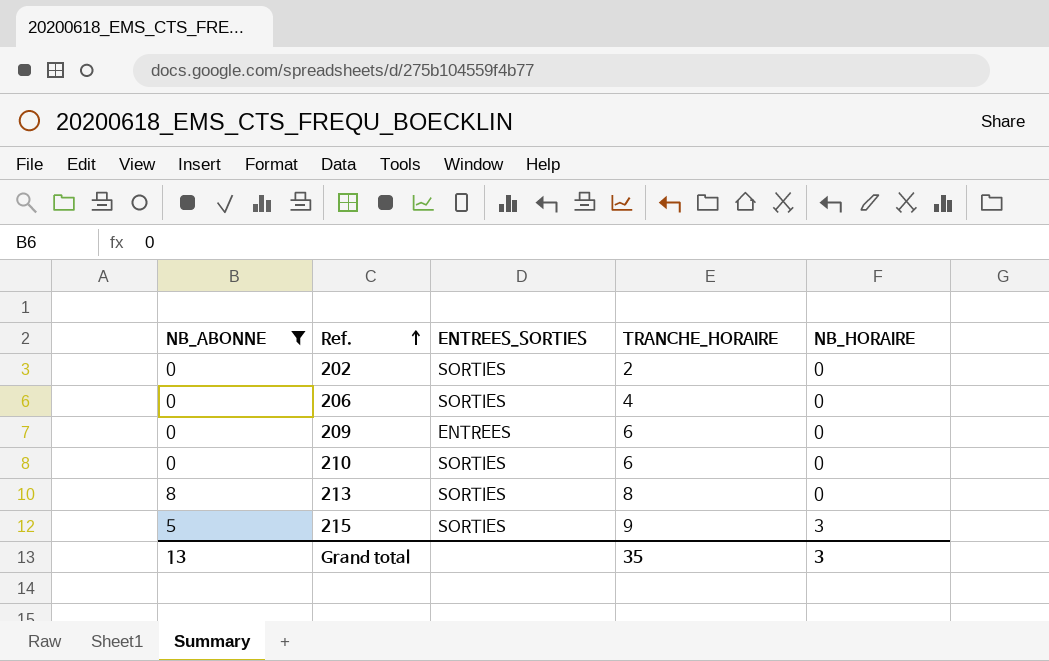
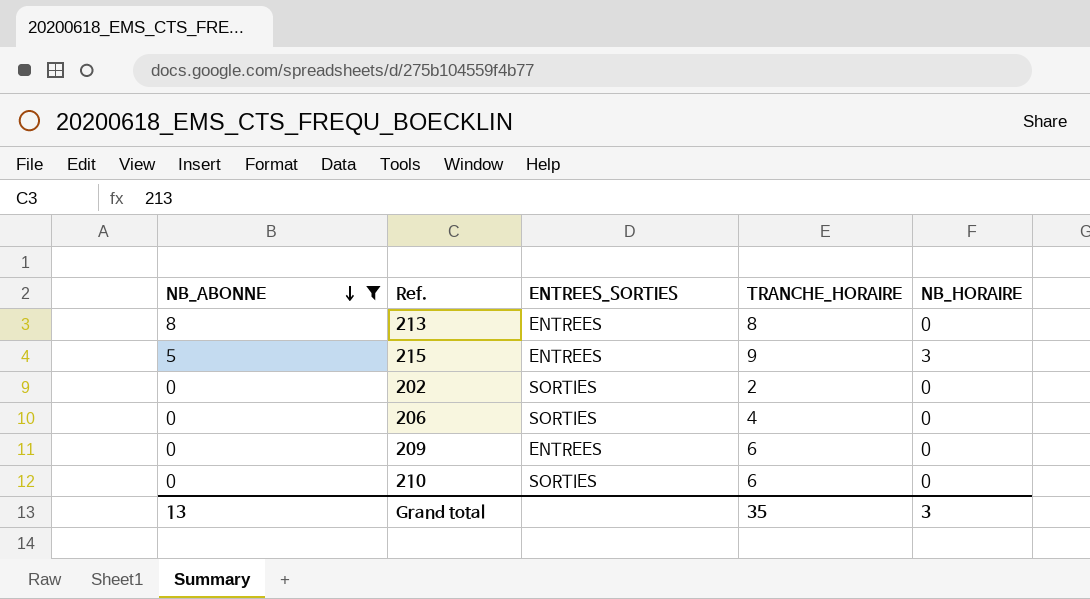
row order: Ref. ascending -> NB_ABONNE descending
213 | ENTREES_SORTIES: SORTIES -> ENTREES
215 | ENTREES_SORTIES: SORTIES -> ENTREES

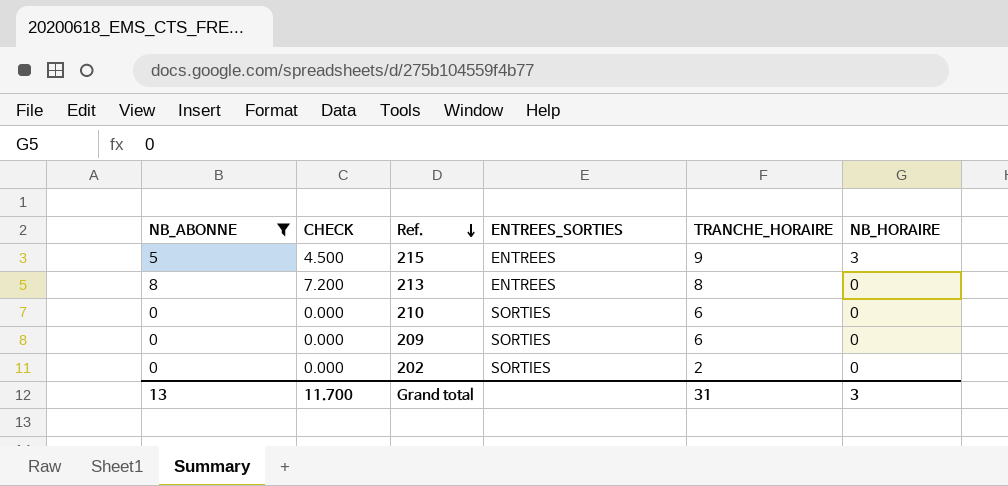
row order: NB_ABONNE descending -> Ref. descending
column CHECK | formula: none -> [NB_ABONNE] * 0.9
row 206: 0 | SORTIES | 4 | 0 -> none
209 | ENTREES_SORTIES: ENTREES -> SORTIES
Grand total | TRANCHE_HORAIRE: 35 -> 31

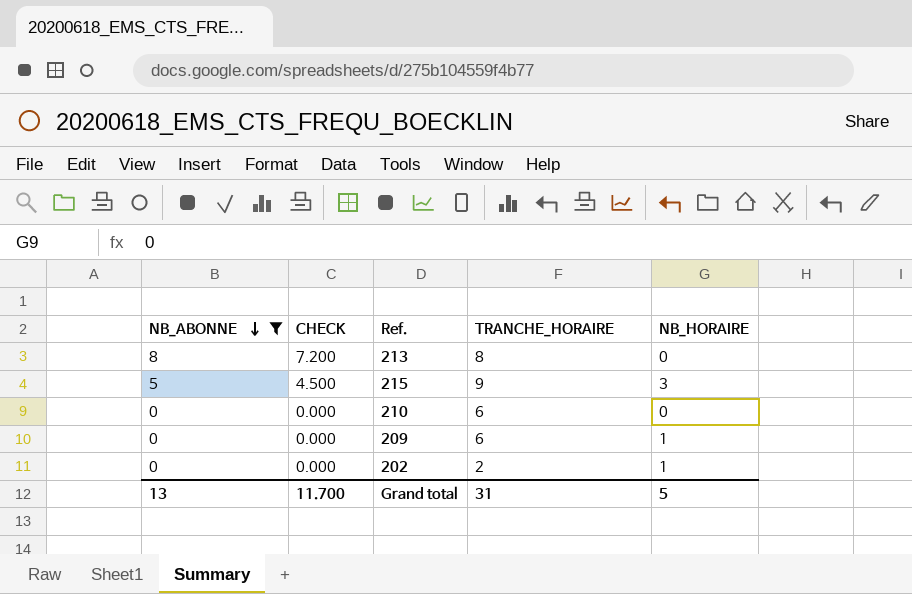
row order: Ref. descending -> NB_ABONNE descending
column ENTREES_SORTIES | position: 4 -> none
209 | NB_HORAIRE: 0 -> 1
202 | NB_HORAIRE: 0 -> 1
Grand total | NB_HORAIRE: 3 -> 5

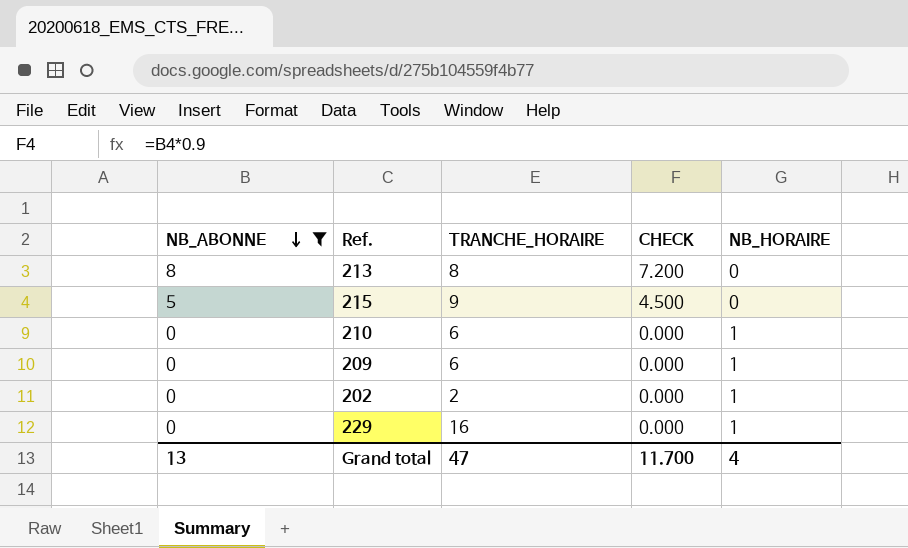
column CHECK | position: 2 -> 4
215 | NB_HORAIRE: 3 -> 0
210 | NB_HORAIRE: 0 -> 1
row 229: none -> 0 | 16 | 0.000 | 1
Grand total | TRANCHE_HORAIRE: 31 -> 47
Grand total | NB_HORAIRE: 5 -> 4

